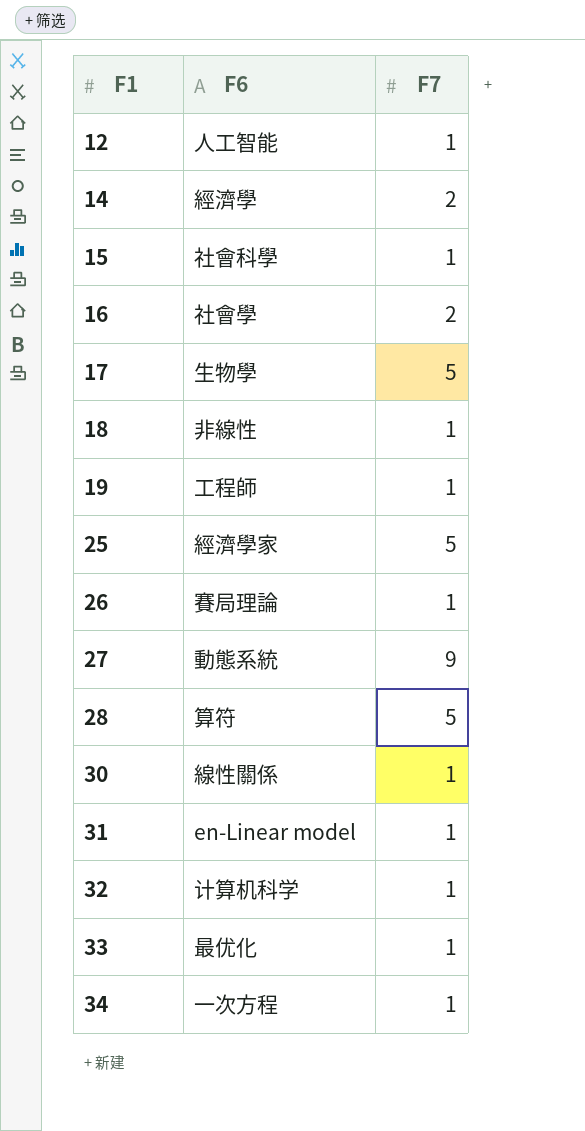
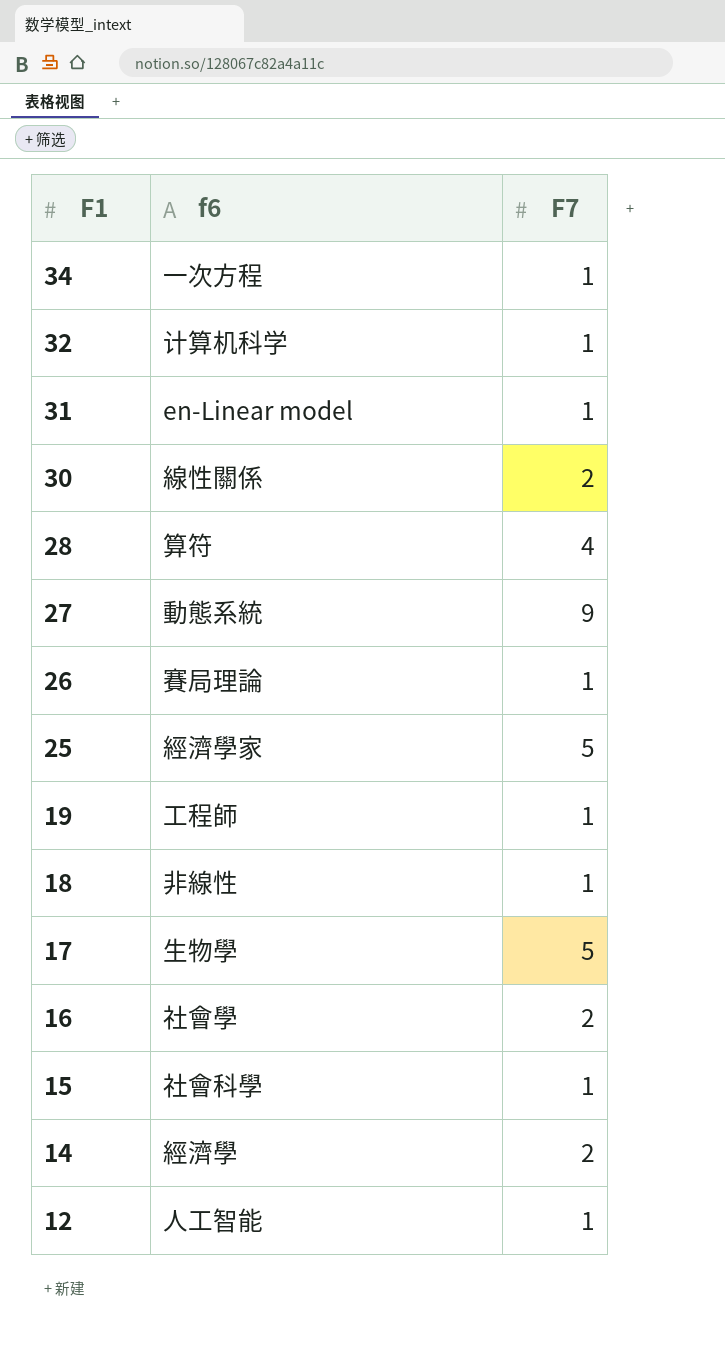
row order: F1 ascending -> F1 descending
column name: F6 -> f6
row 33: 最优化 | 1 -> none
30 | F7: 1 -> 2
28 | F7: 5 -> 4

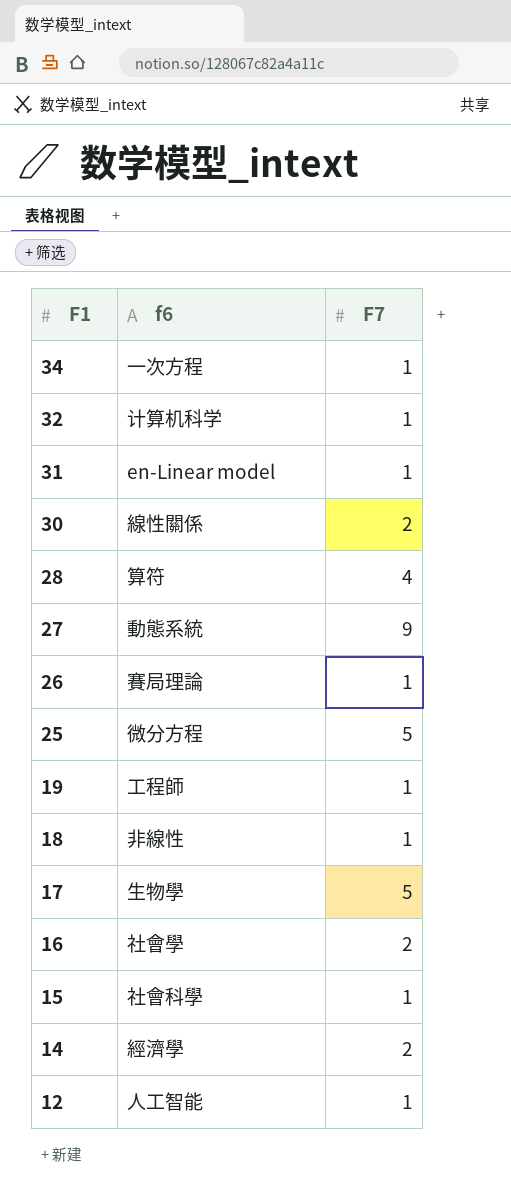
25 | f6: 經濟學家 -> 微分方程

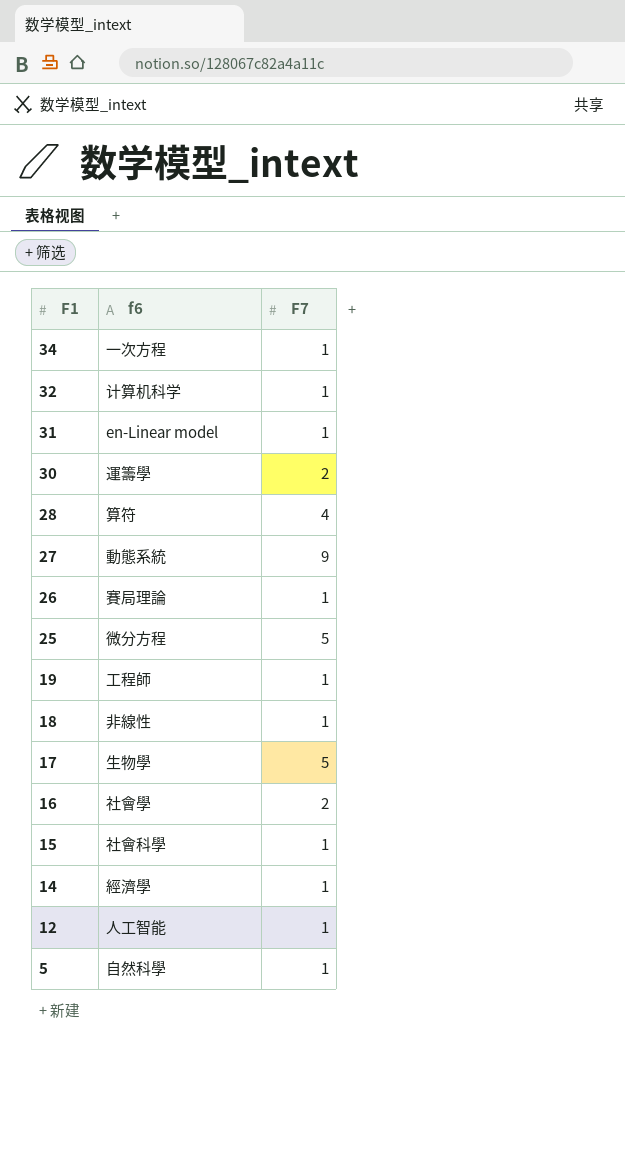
30 | f6: 線性關係 -> 運籌學
14 | F7: 2 -> 1
row 5: none -> 自然科學 | 1

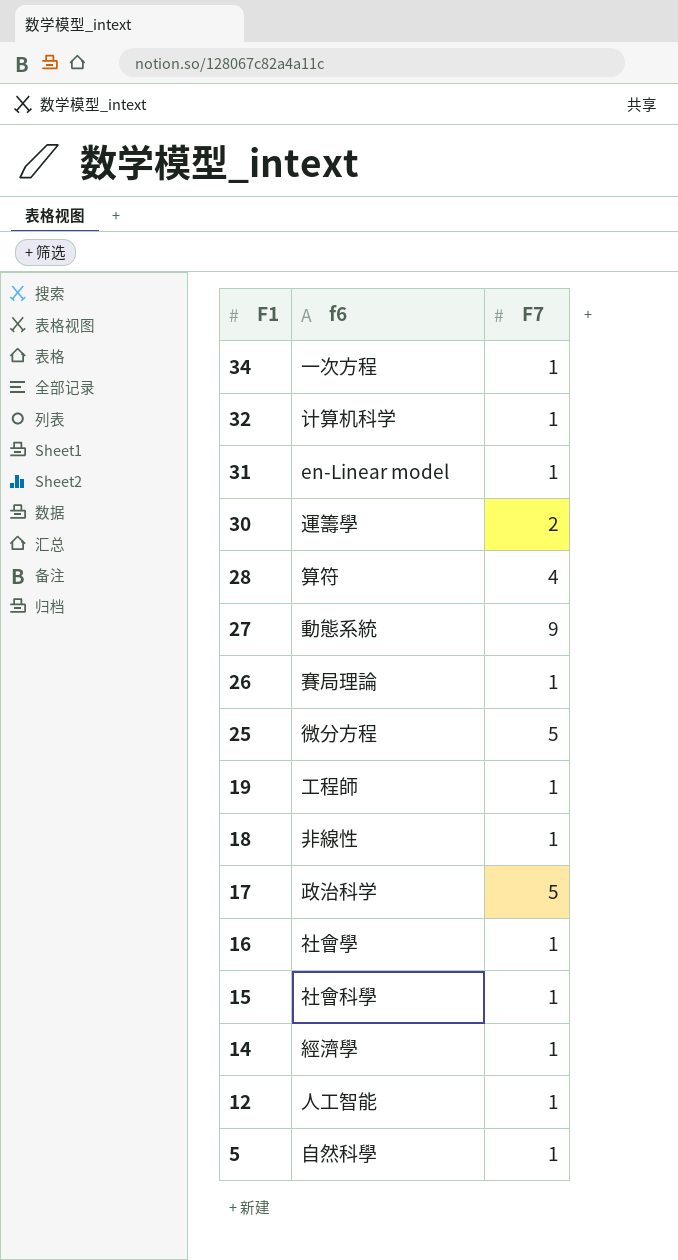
17 | f6: 生物學 -> 政治科学
16 | F7: 2 -> 1

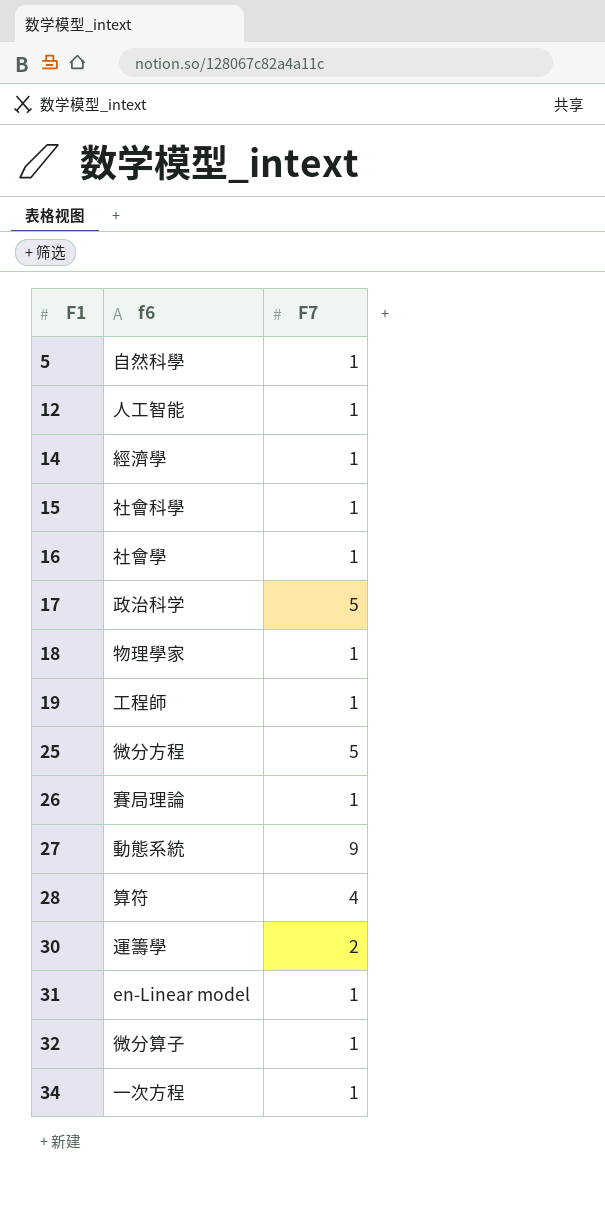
row order: F1 descending -> F1 ascending
18 | f6: 非線性 -> 物理學家
32 | f6: 计算机科学 -> 微分算子

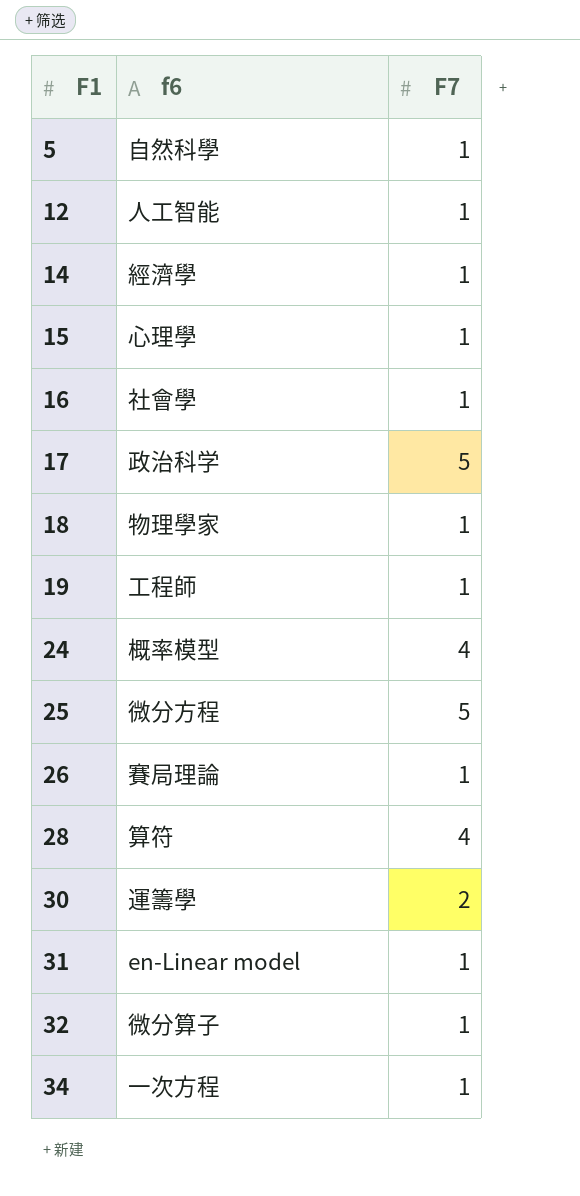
row 27: 動態系統 | 9 -> none
15 | f6: 社會科學 -> 心理學
row 24: none -> 概率模型 | 4

